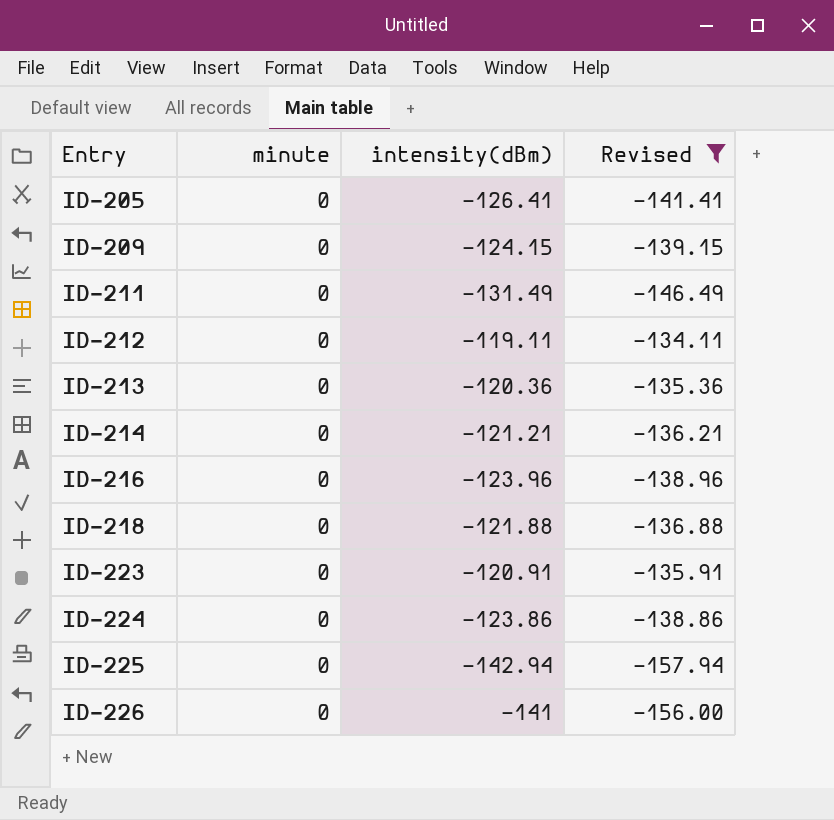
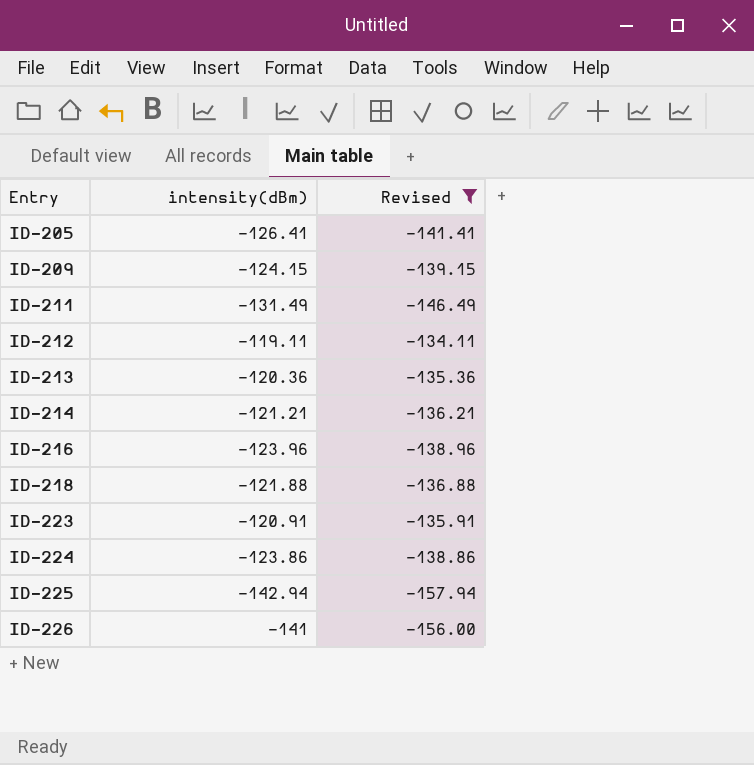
column minute | position: 2 -> none

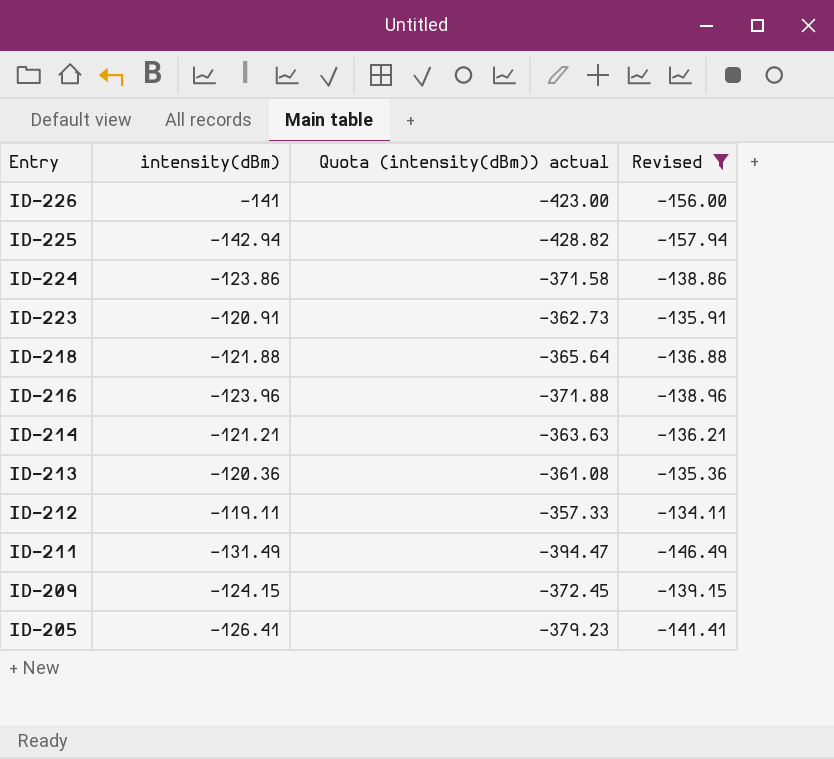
row order: Entry ascending -> Entry descending
column Quota (intensity(dBm)) actual | formula: none -> [intensity(dBm)] * 3

